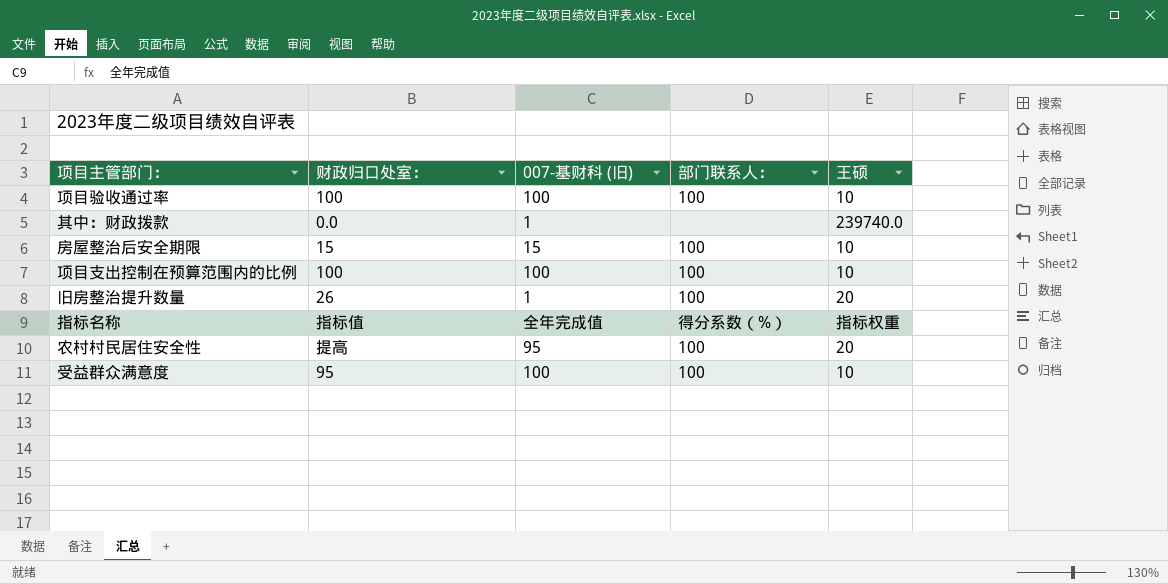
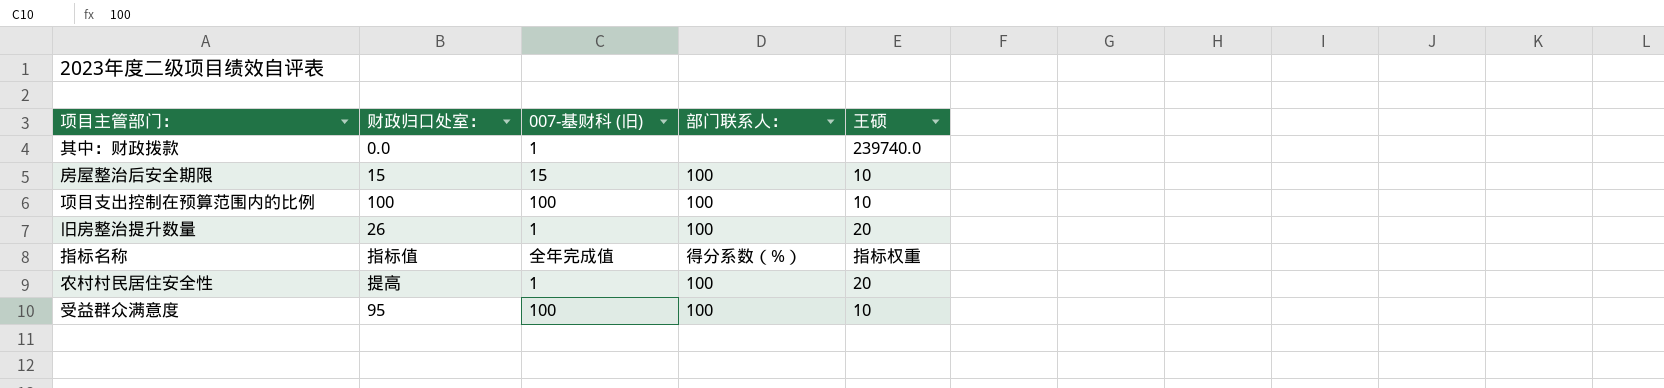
row 项目验收通过率: 100 | 100 | 100 | 10 -> none
农村村民居住安全性 | 007-基财科 (旧): 95 -> 1

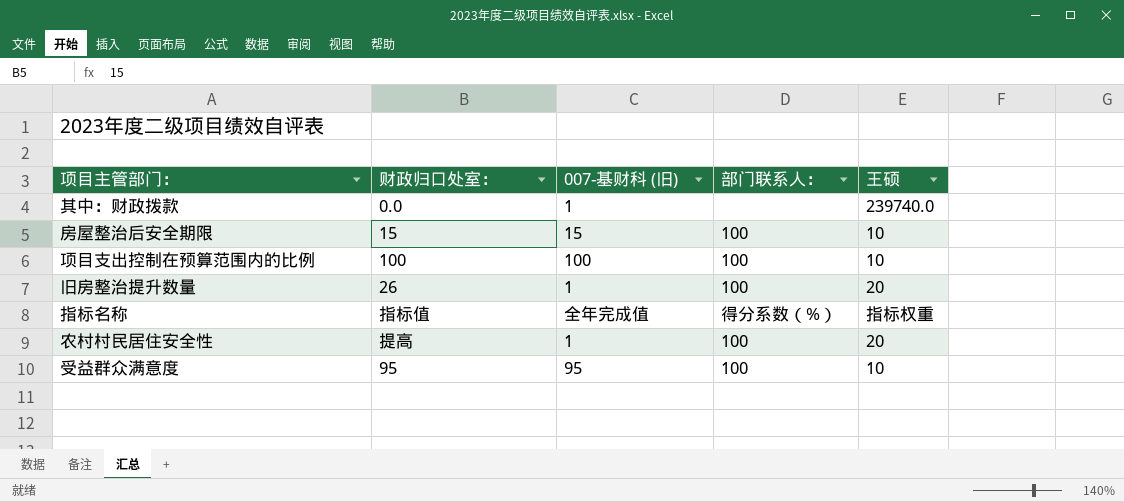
受益群众满意度 | 007-基财科 (旧): 100 -> 95

